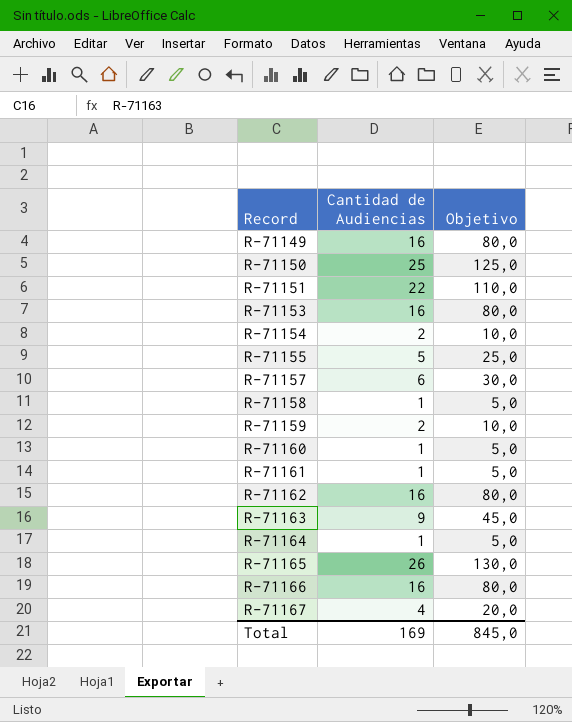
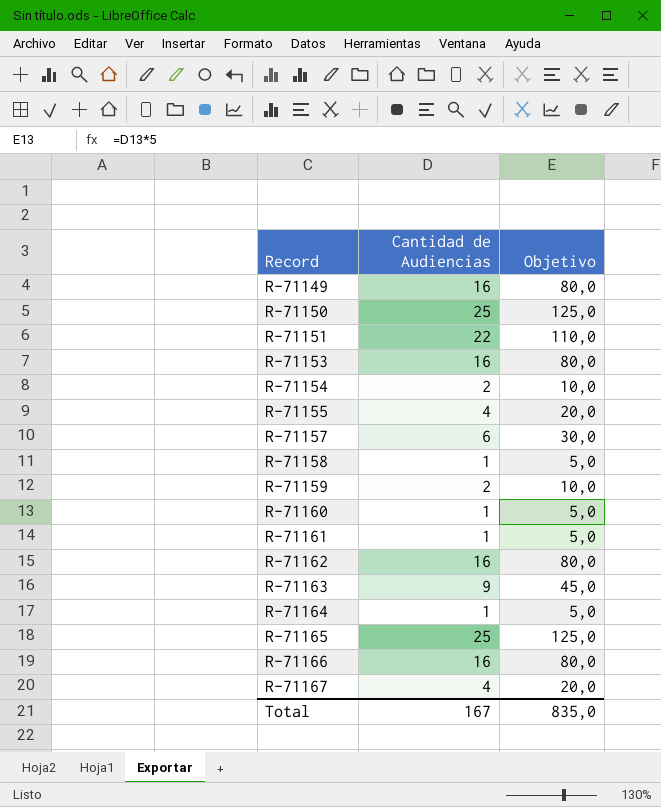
R-71155 | Cantidad de Audiencias: 5 -> 4
R-71155 | Objetivo: 25,0 -> 20,0
R-71165 | Cantidad de Audiencias: 26 -> 25
R-71165 | Objetivo: 130,0 -> 125,0
Total | Cantidad de Audiencias: 169 -> 167
Total | Objetivo: 845,0 -> 835,0

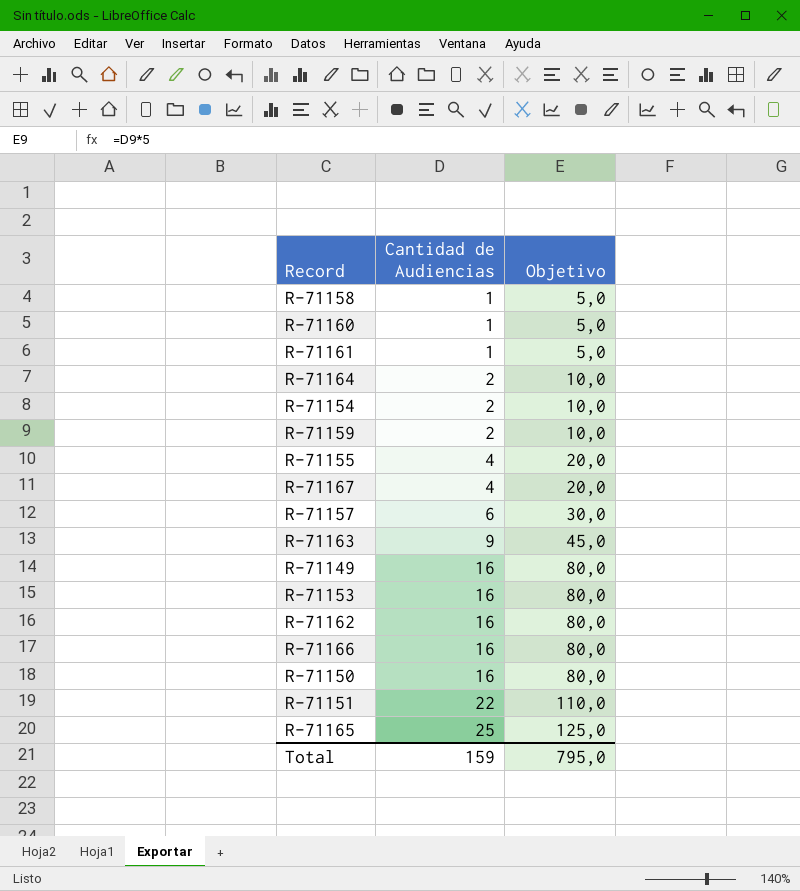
row order: Record ascending -> Cantidad de Audiencias ascending
R-71164 | Cantidad de Audiencias: 1 -> 2
R-71164 | Objetivo: 5,0 -> 10,0
R-71150 | Cantidad de Audiencias: 25 -> 16
R-71150 | Objetivo: 125,0 -> 80,0
Total | Cantidad de Audiencias: 167 -> 159
Total | Objetivo: 835,0 -> 795,0

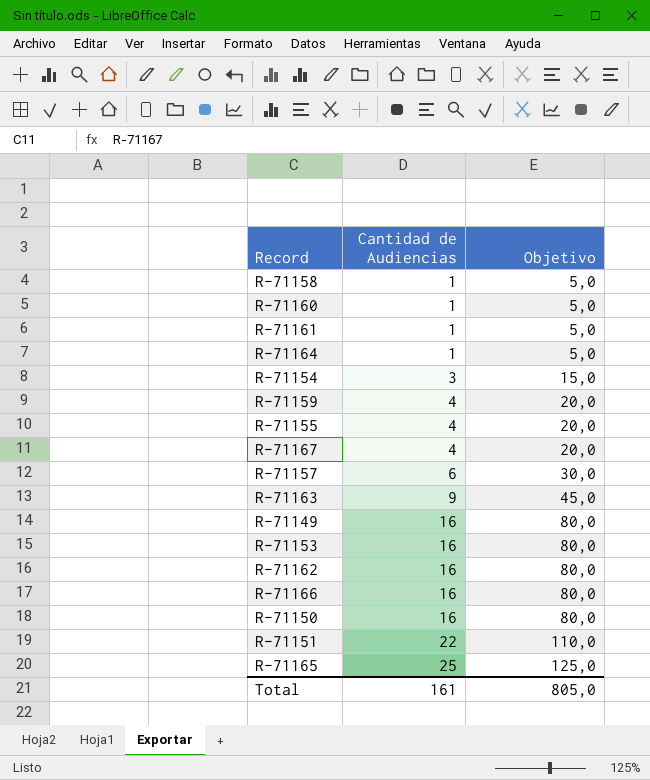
R-71164 | Cantidad de Audiencias: 2 -> 1
R-71164 | Objetivo: 10,0 -> 5,0
R-71154 | Cantidad de Audiencias: 2 -> 3
R-71154 | Objetivo: 10,0 -> 15,0
R-71159 | Cantidad de Audiencias: 2 -> 4
R-71159 | Objetivo: 10,0 -> 20,0
Total | Cantidad de Audiencias: 159 -> 161
Total | Objetivo: 795,0 -> 805,0

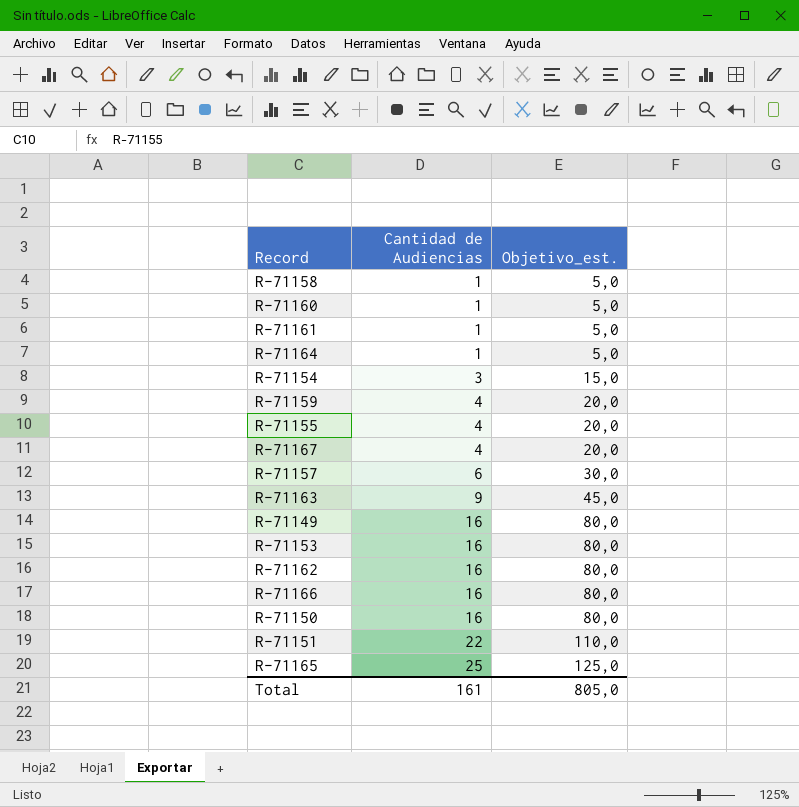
column name: Objetivo -> Objetivo_est.

